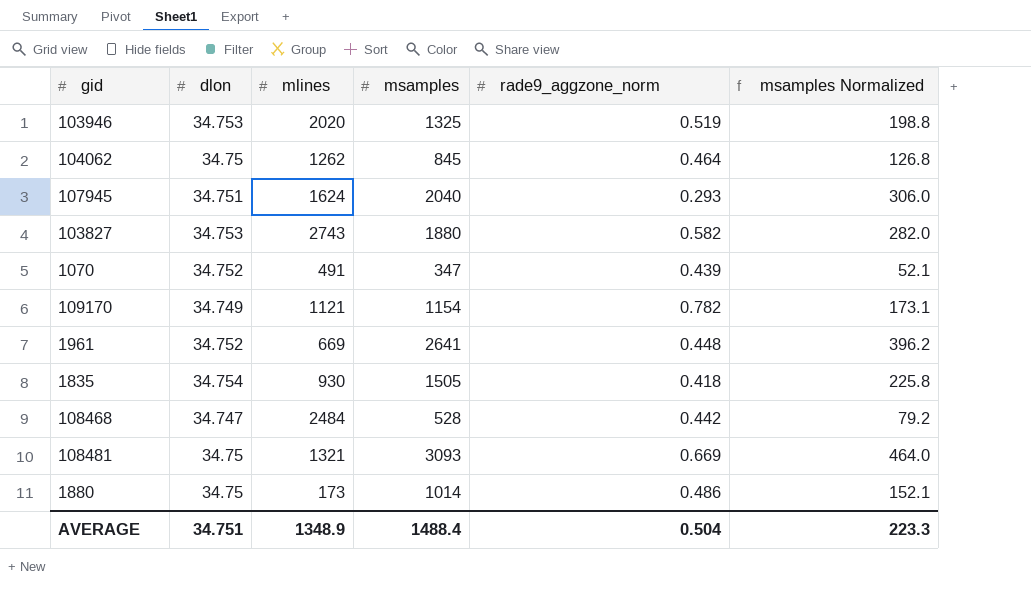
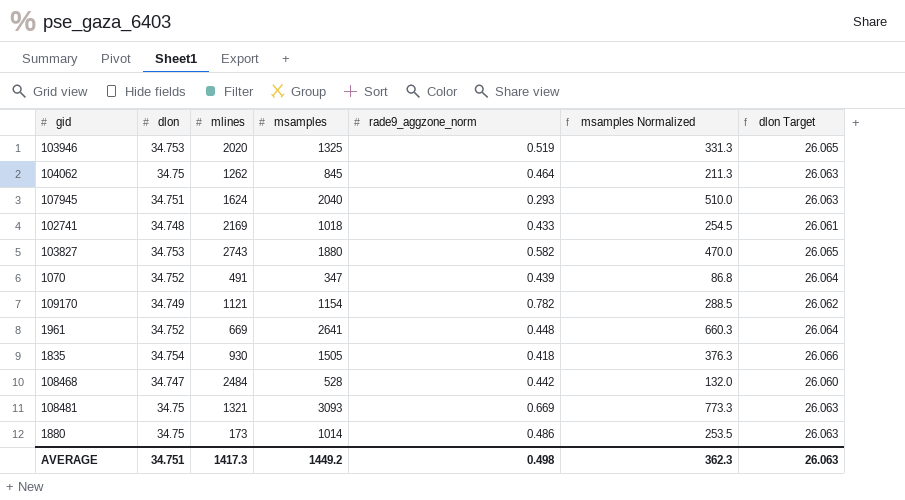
column msamples Normalized | formula: [msamples] * 0.15 -> [msamples] * 0.25
column dlon Target | formula: none -> [dlon] * 0.75
row 102741: none -> 34.748 | 2169 | 1018 | 0.433 | 254.5 | 26.061
AVERAGE | mlines: 1348.9 -> 1417.3
AVERAGE | msamples: 1488.4 -> 1449.2
AVERAGE | rade9_aggzone_norm: 0.504 -> 0.498
AVERAGE | msamples Normalized: 223.3 -> 362.3

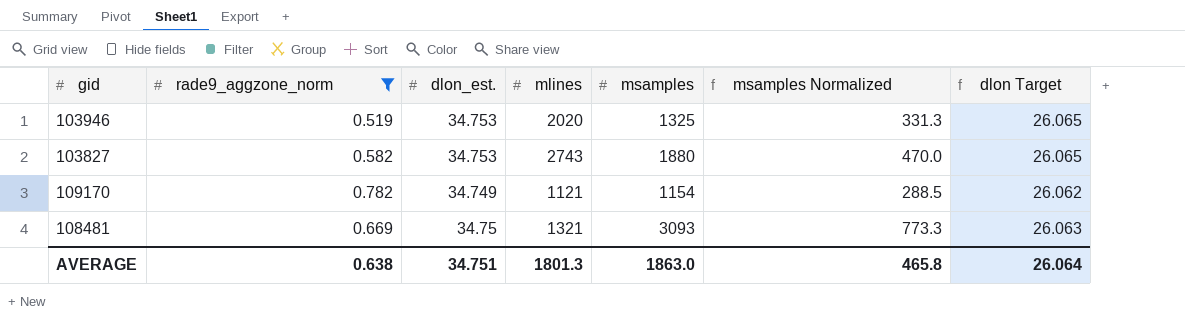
filter: none -> rade9_aggzone_norm >= 0.519
column rade9_aggzone_norm | position: 5 -> 2
column name: dlon -> dlon_est.
AVERAGE | rade9_aggzone_norm: 0.498 -> 0.638
AVERAGE | mlines: 1417.3 -> 1801.3
AVERAGE | msamples: 1449.2 -> 1863.0
AVERAGE | msamples Normalized: 362.3 -> 465.8
AVERAGE | dlon Target: 26.063 -> 26.064

